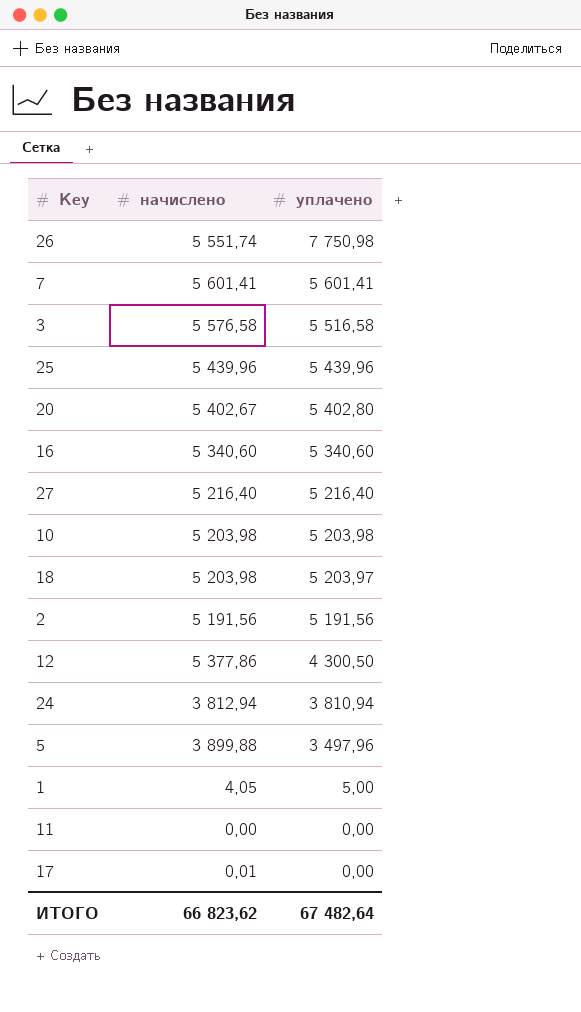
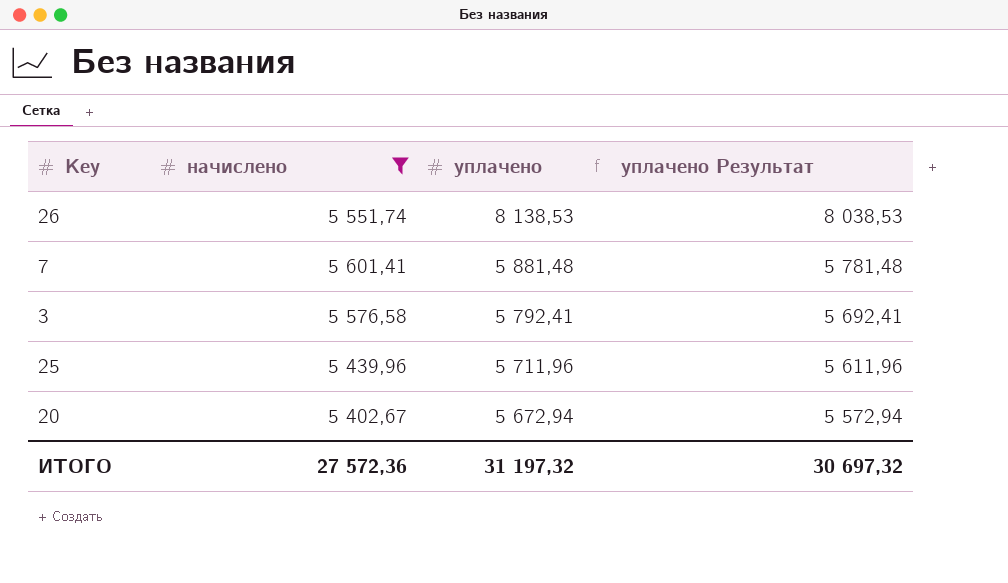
filter: none -> начислено >= 5 402,67
column уплачено Результат | formula: none -> [уплачено] - 100
26 | уплачено: 7 750,98 -> 8 138,53
7 | уплачено: 5 601,41 -> 5 881,48
3 | уплачено: 5 516,58 -> 5 792,41
25 | уплачено: 5 439,96 -> 5 711,96
20 | уплачено: 5 402,80 -> 5 672,94
ИТОГО | начислено: 66 823,62 -> 27 572,36
ИТОГО | уплачено: 67 482,64 -> 31 197,32

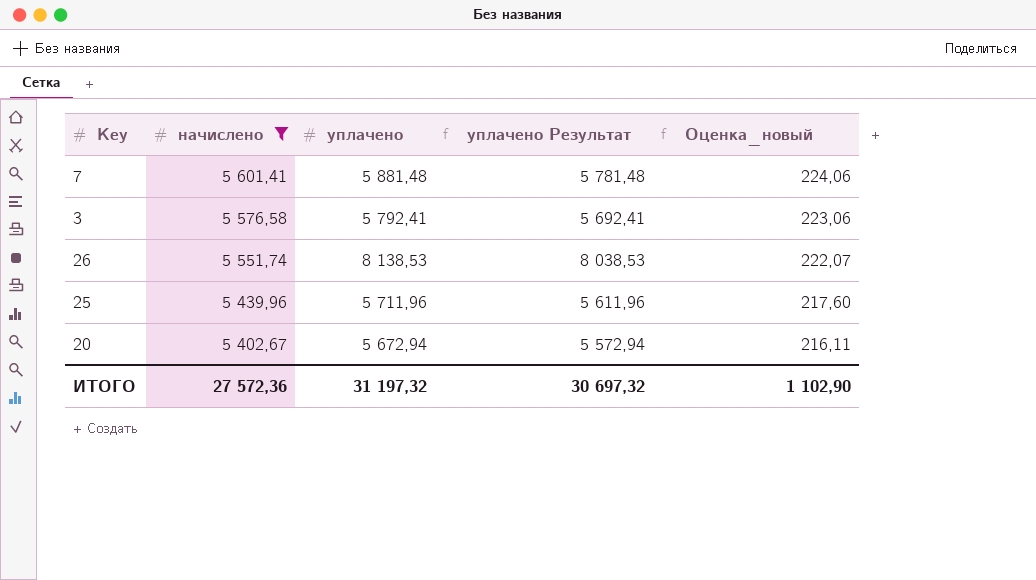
row order: уплачено descending -> начислено descending
column Оценка_новый | formula: none -> [начислено] * 0,04

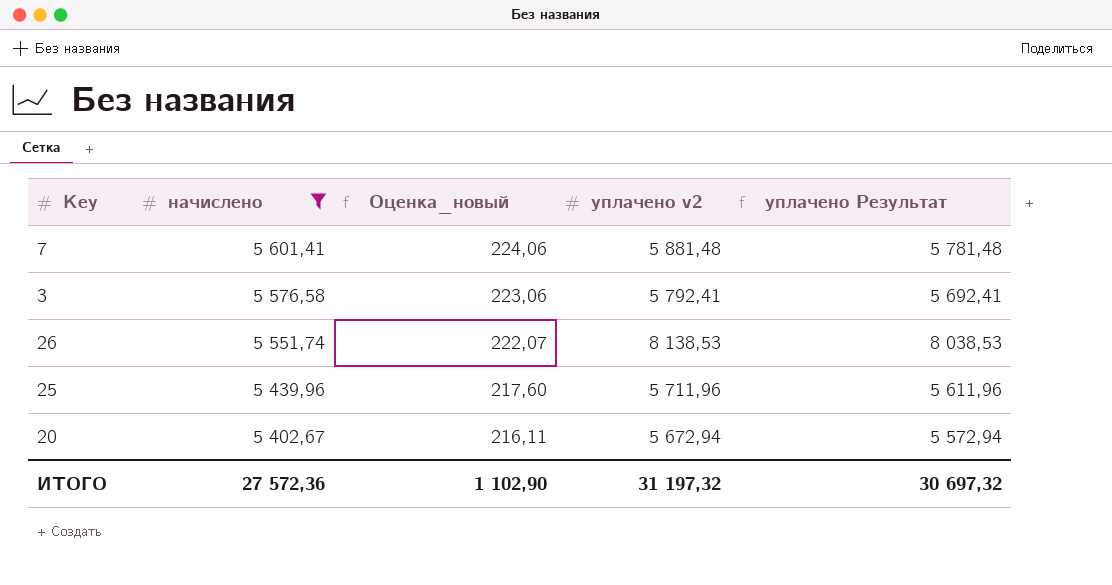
column Оценка_новый | position: 5 -> 3
column name: уплачено -> уплачено v2

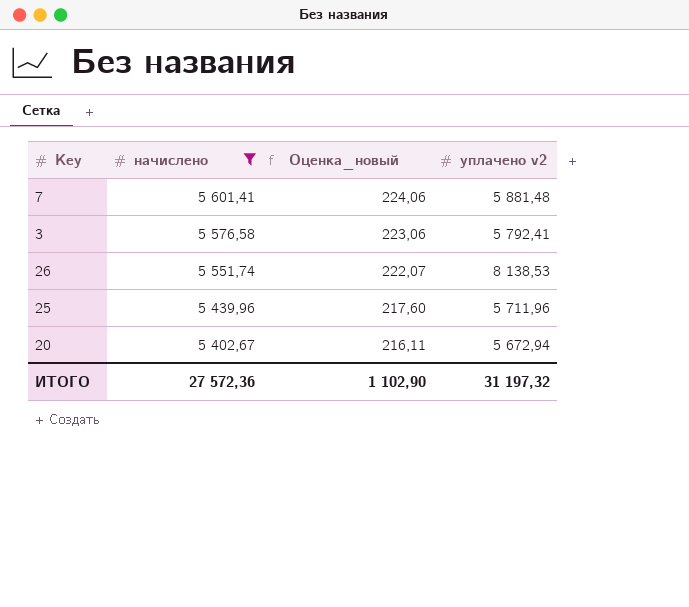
column уплачено Результат | formula: [уплачено v2] - 100 -> none

